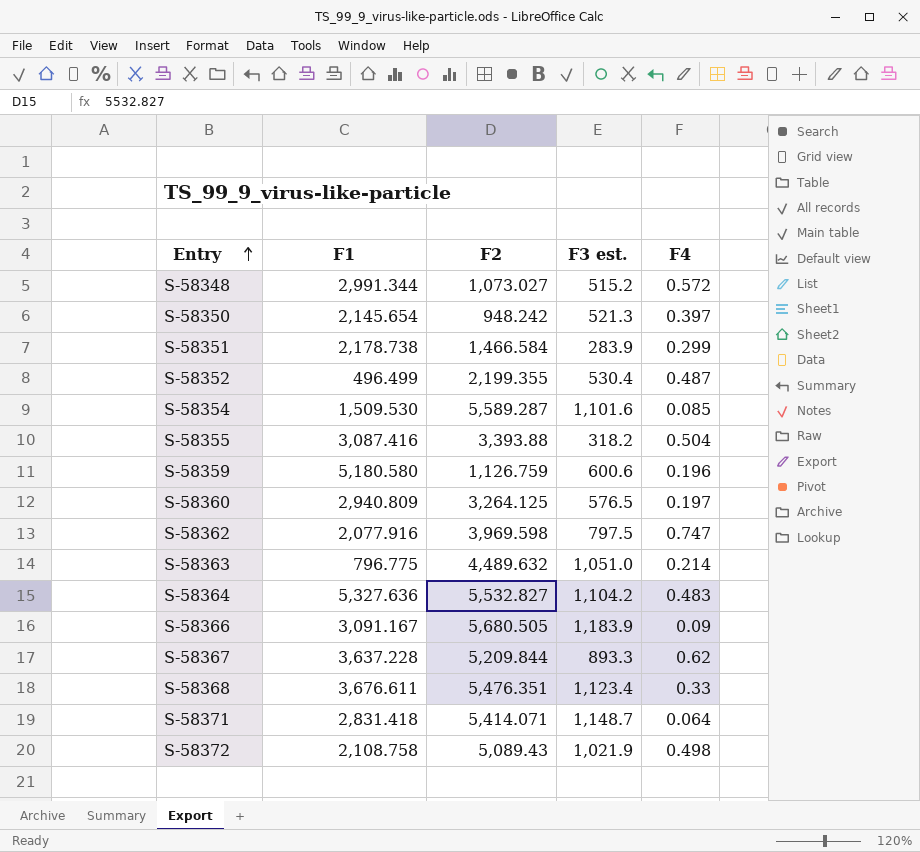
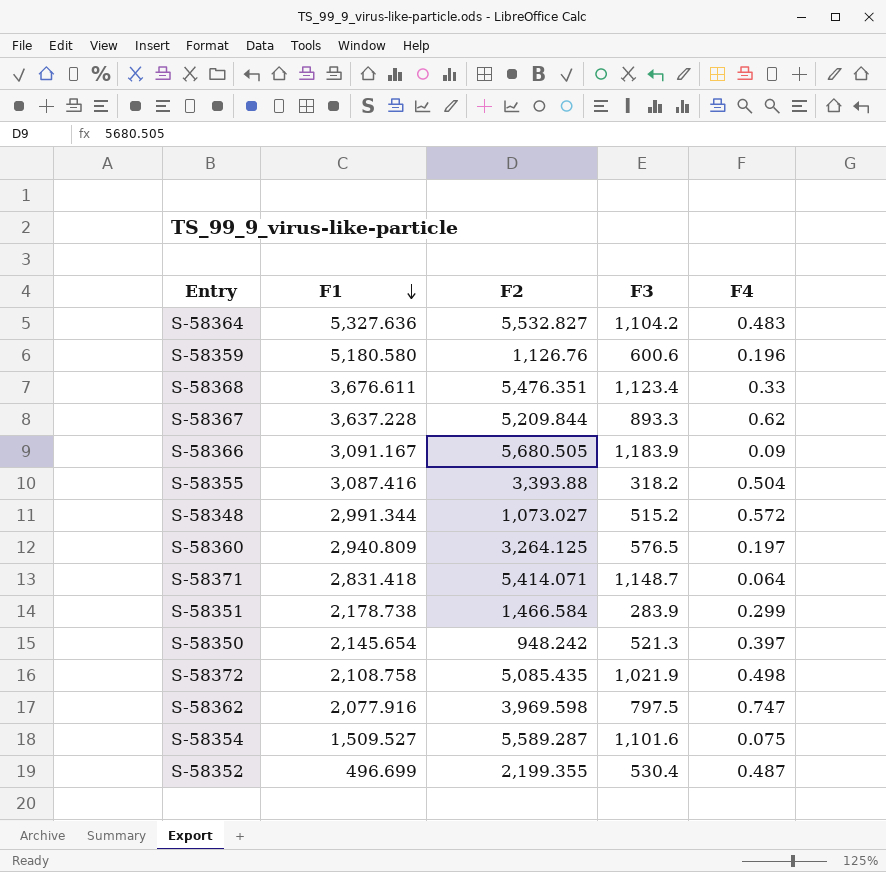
row order: Entry ascending -> F1 descending
column name: F3 est. -> F3
row S-58363: 796.775 | 4,489.632 | 1,051.0 | 0.214 -> none
S-58359 | F2: 1,126.759 -> 1,126.76
S-58372 | F2: 5,089.43 -> 5,085.435
S-58354 | F1: 1,509.530 -> 1,509.527
S-58354 | F4: 0.085 -> 0.075
S-58352 | F1: 496.499 -> 496.699

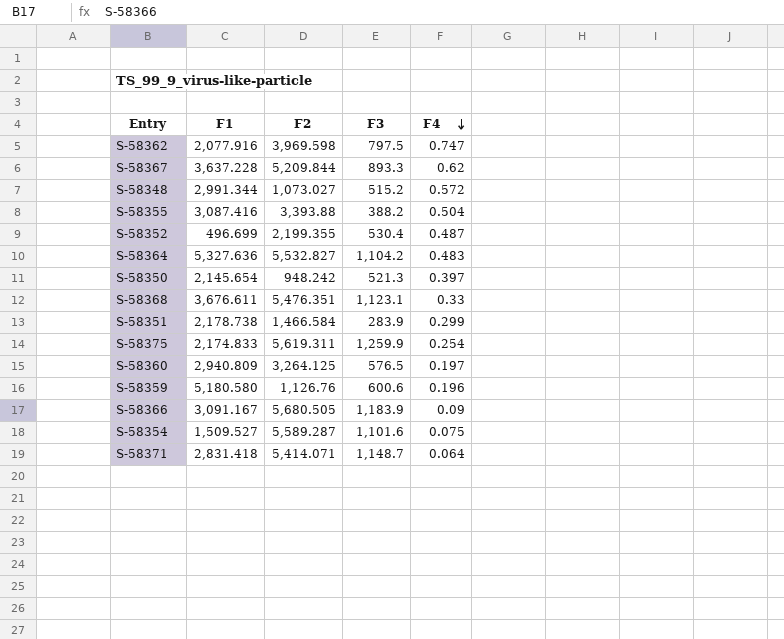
row order: F1 descending -> F4 descending
row S-58372: 2,108.758 | 5,085.435 | 1,021.9 | 0.498 -> none
S-58355 | F3: 318.2 -> 388.2
S-58368 | F3: 1,123.4 -> 1,123.1
row S-58375: none -> 2,174.833 | 5,619.311 | 1,259.9 | 0.254

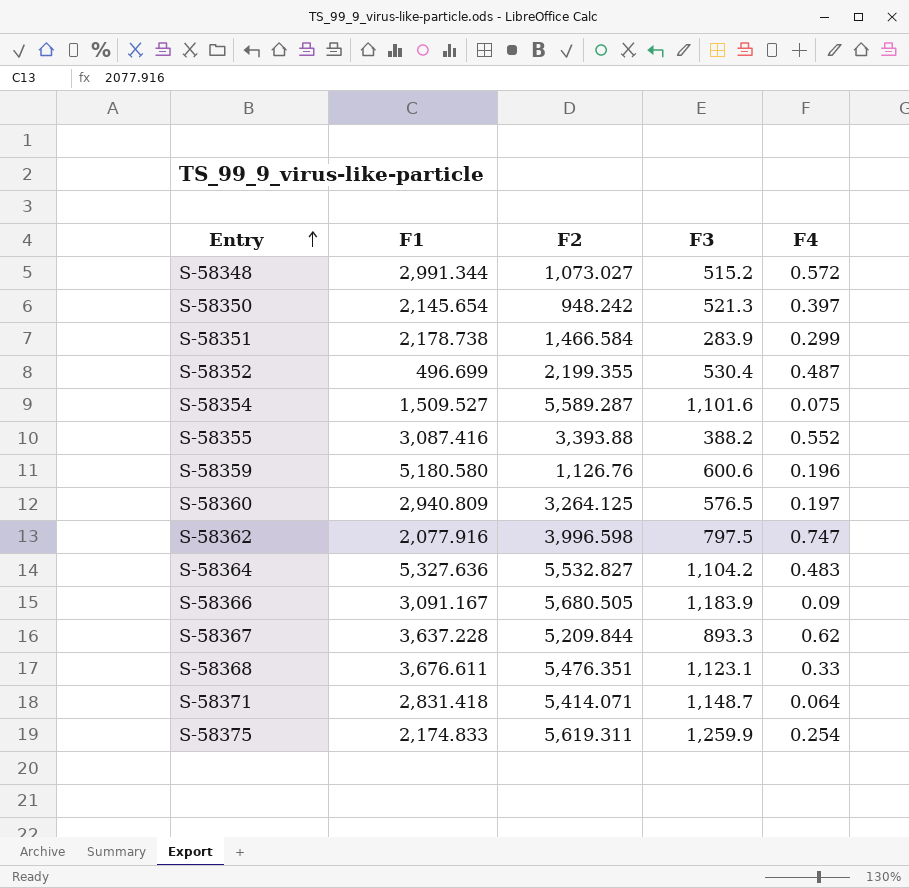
row order: F4 descending -> Entry ascending
S-58355 | F4: 0.504 -> 0.552
S-58362 | F2: 3,969.598 -> 3,996.598

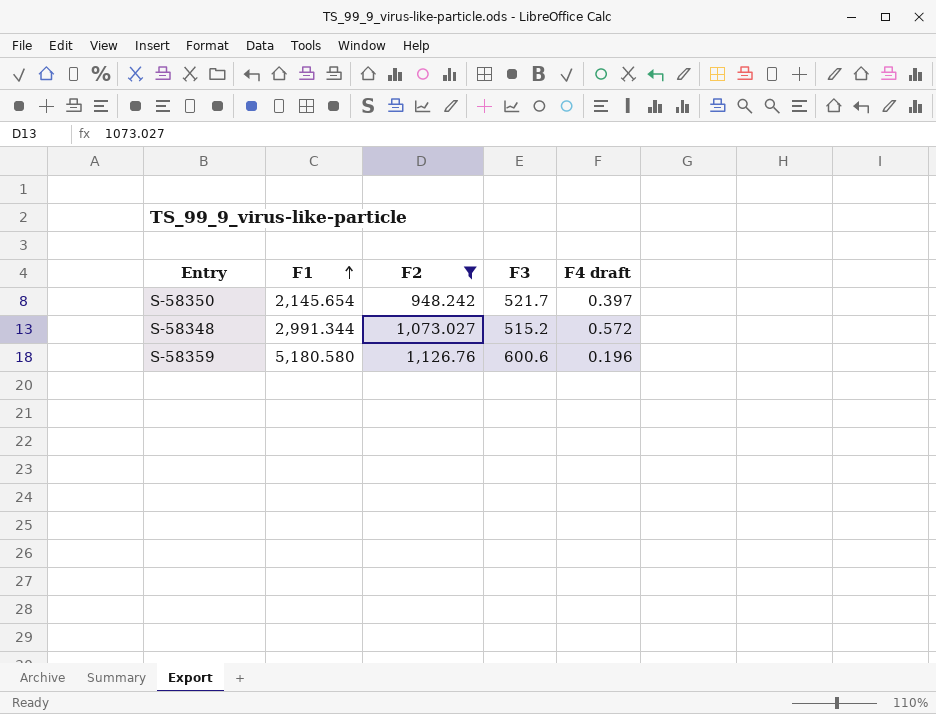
filter: none -> F2 <= 1,126.76
row order: Entry ascending -> F1 ascending
column name: F4 -> F4 draft
S-58350 | F3: 521.3 -> 521.7

